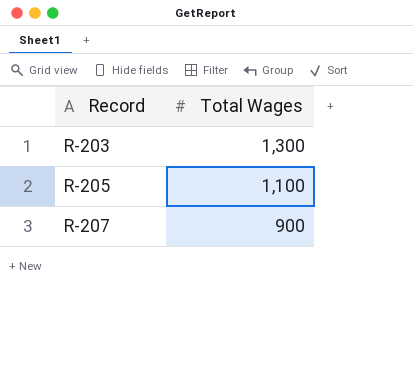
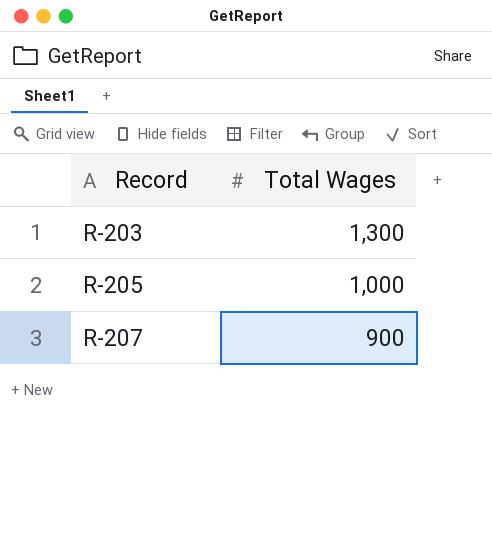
R-205 | Total Wages: 1,100 -> 1,000

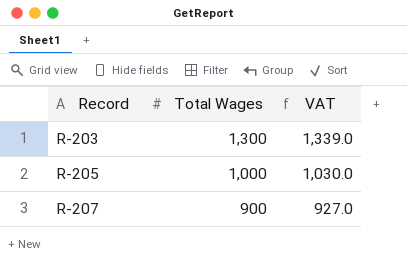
column VAT | formula: none -> [Total Wages] * 1.03

